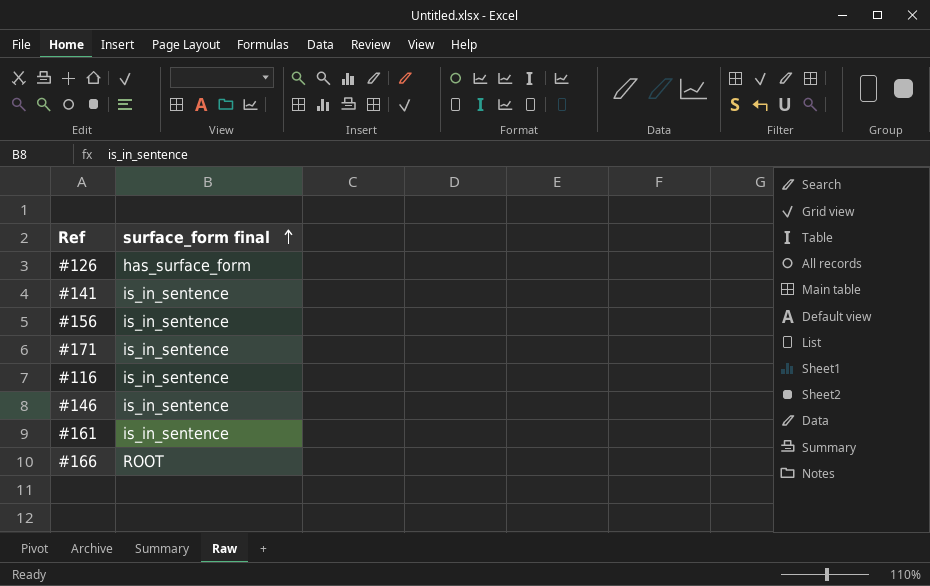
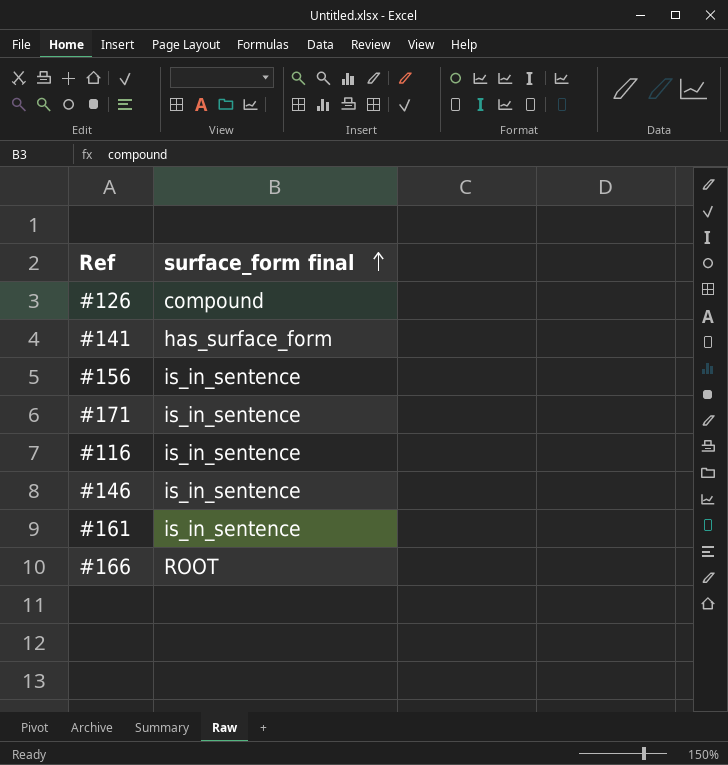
#126 | surface_form final: has_surface_form -> compound
#141 | surface_form final: is_in_sentence -> has_surface_form

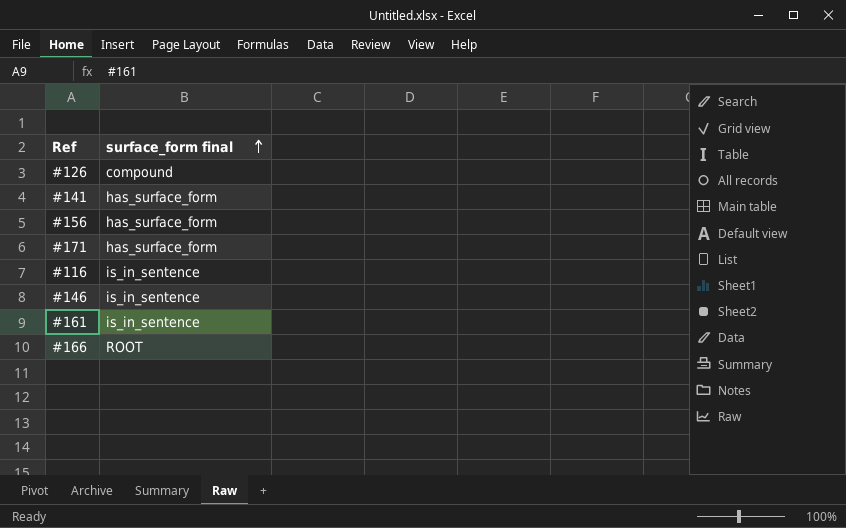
#156 | surface_form final: is_in_sentence -> has_surface_form
#171 | surface_form final: is_in_sentence -> has_surface_form

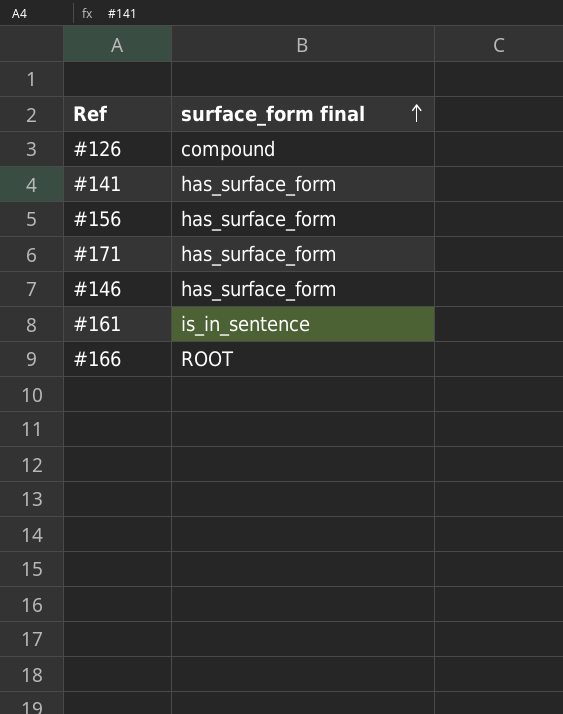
row #116: is_in_sentence -> none
#146 | surface_form final: is_in_sentence -> has_surface_form

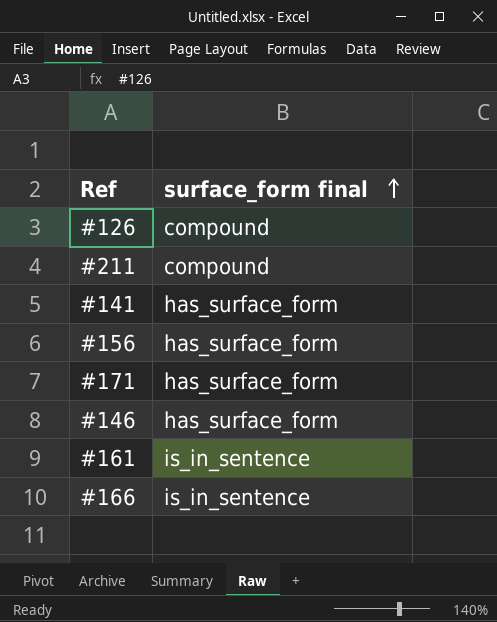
row #211: none -> compound
#166 | surface_form final: ROOT -> is_in_sentence

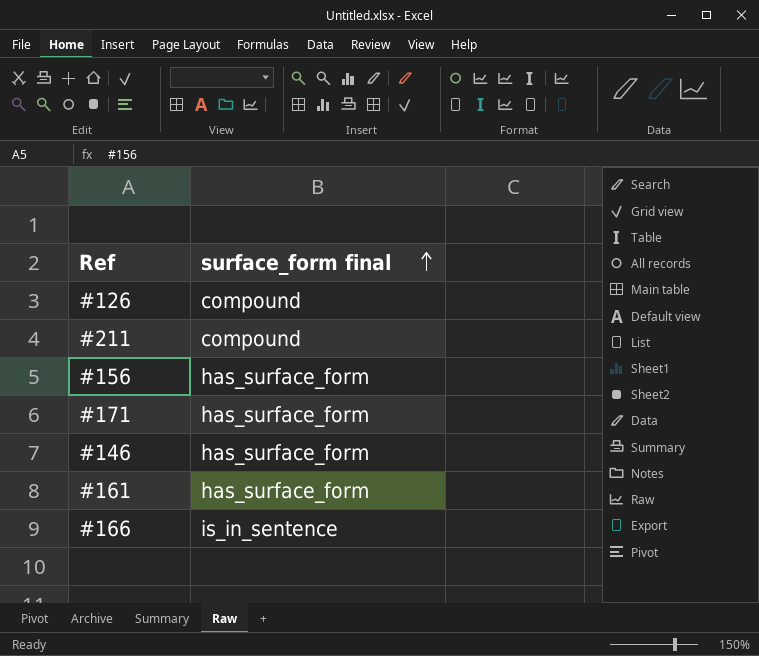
row #141: has_surface_form -> none
#161 | surface_form final: is_in_sentence -> has_surface_form

